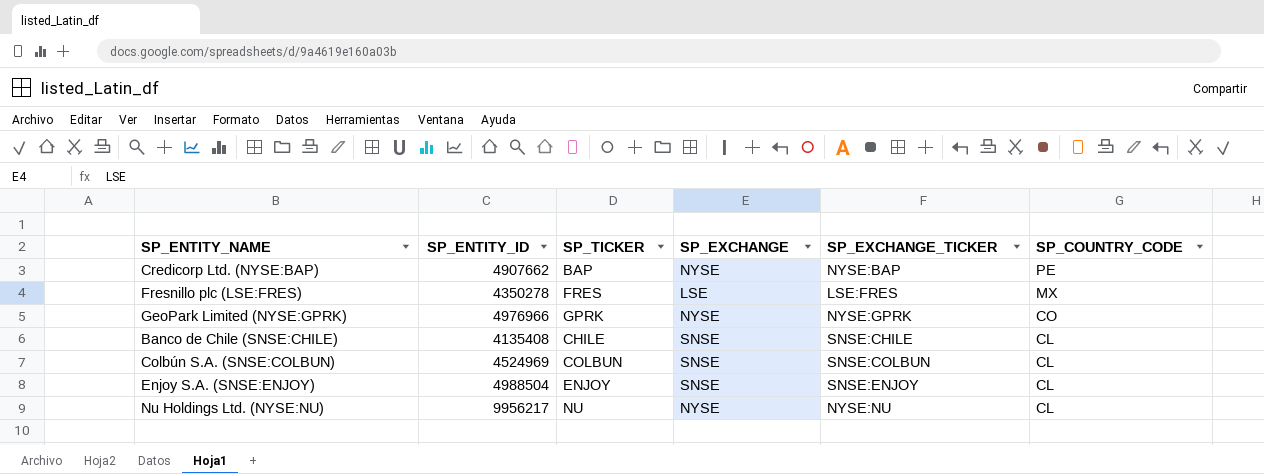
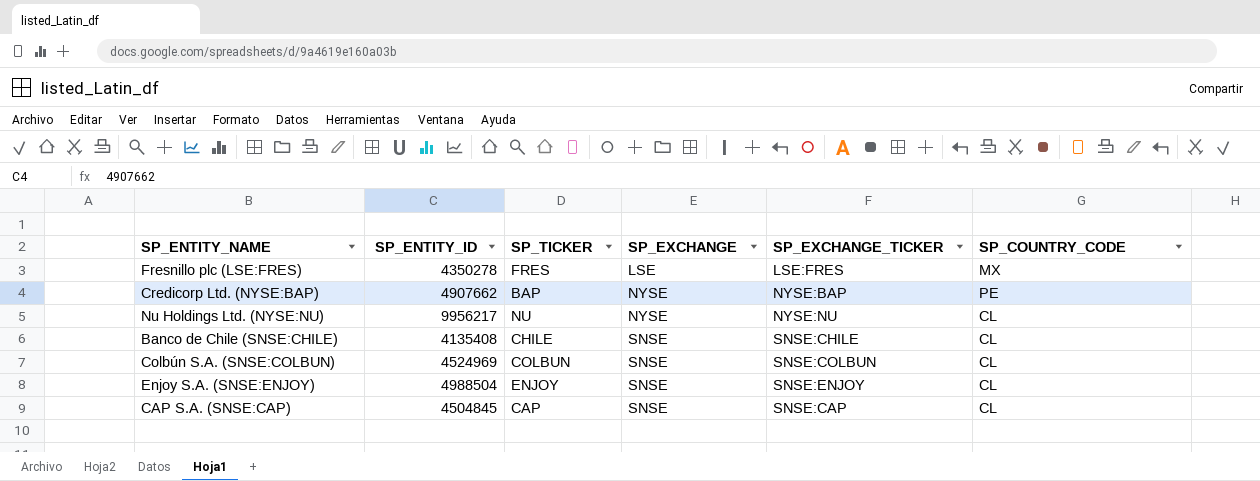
row order: SP_COUNTRY_CODE descending -> SP_EXCHANGE ascending
row GeoPark Limited (NYSE:GPRK): 4976966 | GPRK | NYSE | NYSE:GPRK | CO -> none
row CAP S.A. (SNSE:CAP): none -> 4504845 | CAP | SNSE | SNSE:CAP | CL

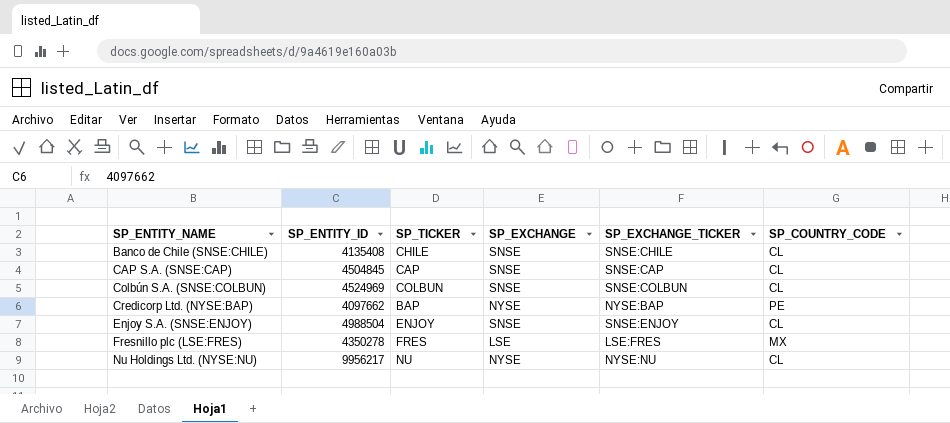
row order: SP_EXCHANGE ascending -> SP_ENTITY_NAME ascending
Credicorp Ltd. (NYSE:BAP) | SP_ENTITY_ID: 4907662 -> 4097662

